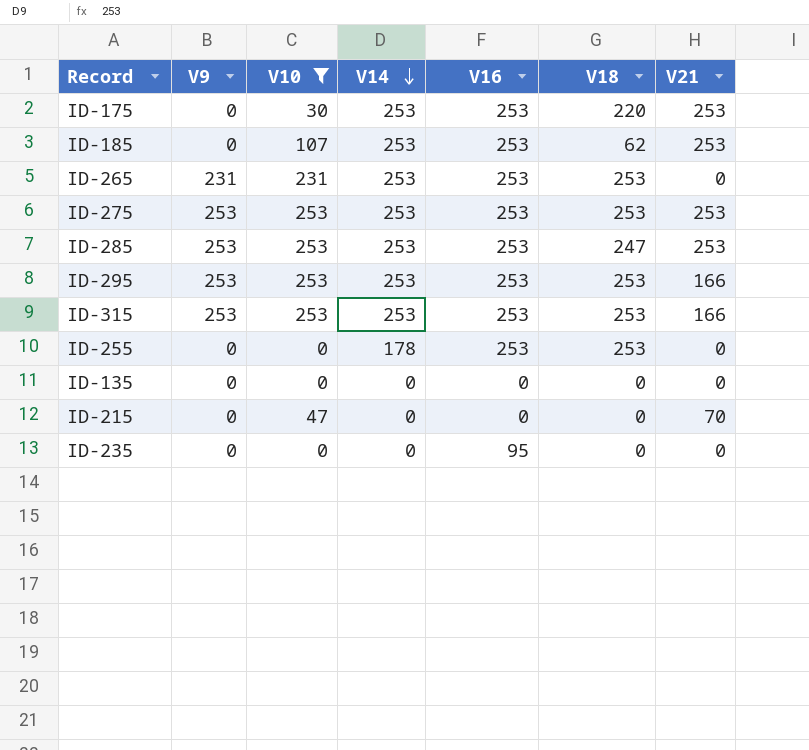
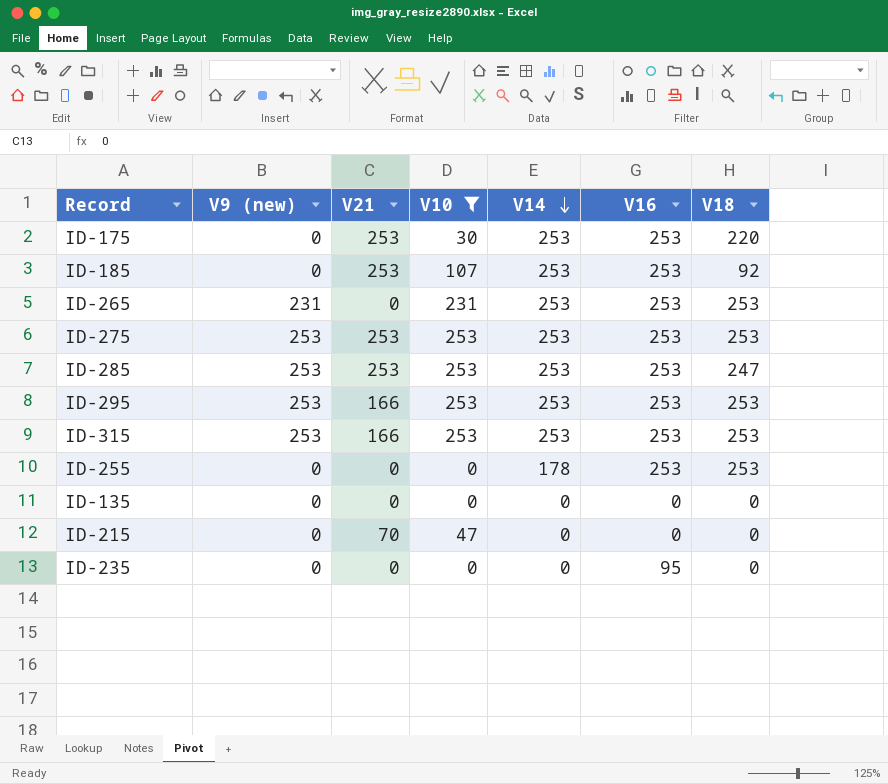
column name: V9 -> V9 (new)
column V21 | position: 7 -> 3
ID-185 | V18: 62 -> 92

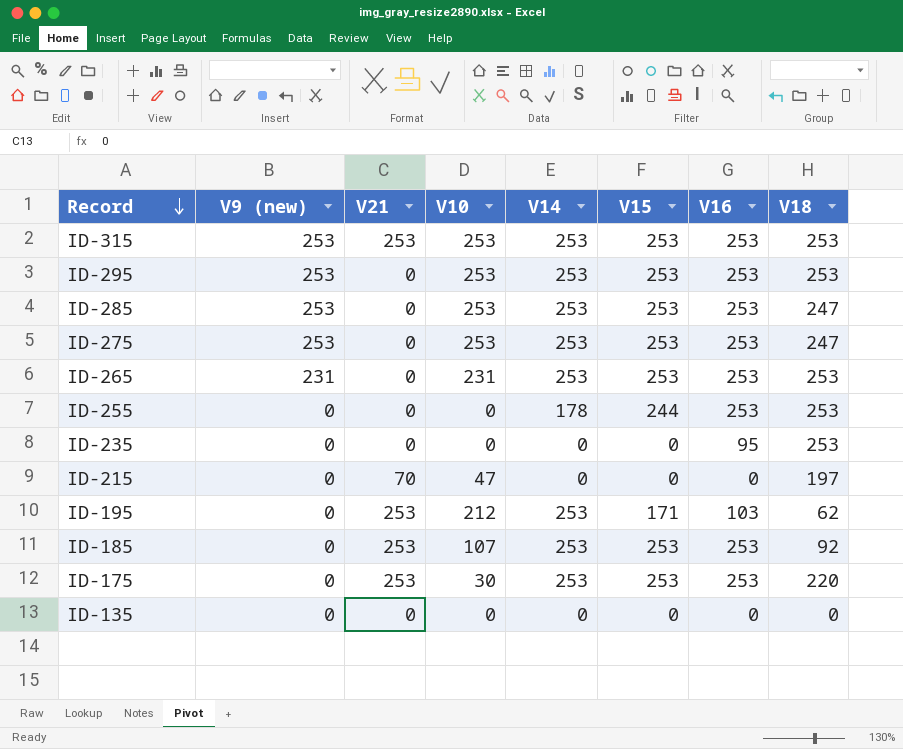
filter: V10 != 212 -> none
row order: V14 descending -> Record descending
column V15 | position: none -> 6
ID-315 | V21: 166 -> 253
ID-295 | V21: 166 -> 0
ID-285 | V21: 253 -> 0
ID-275 | V21: 253 -> 0
ID-275 | V18: 253 -> 247
ID-235 | V18: 0 -> 253
ID-215 | V18: 0 -> 197

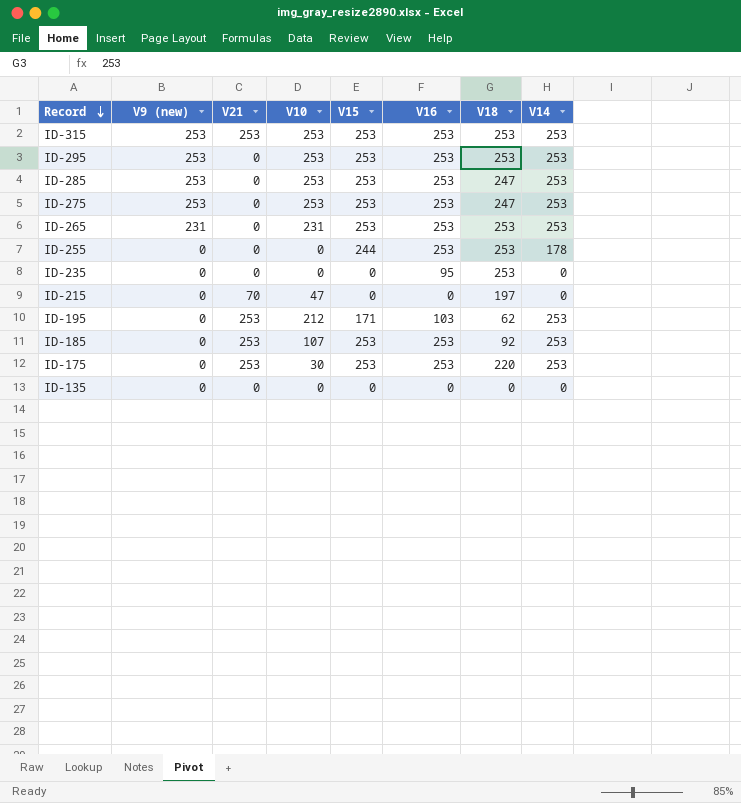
column V14 | position: 5 -> 8

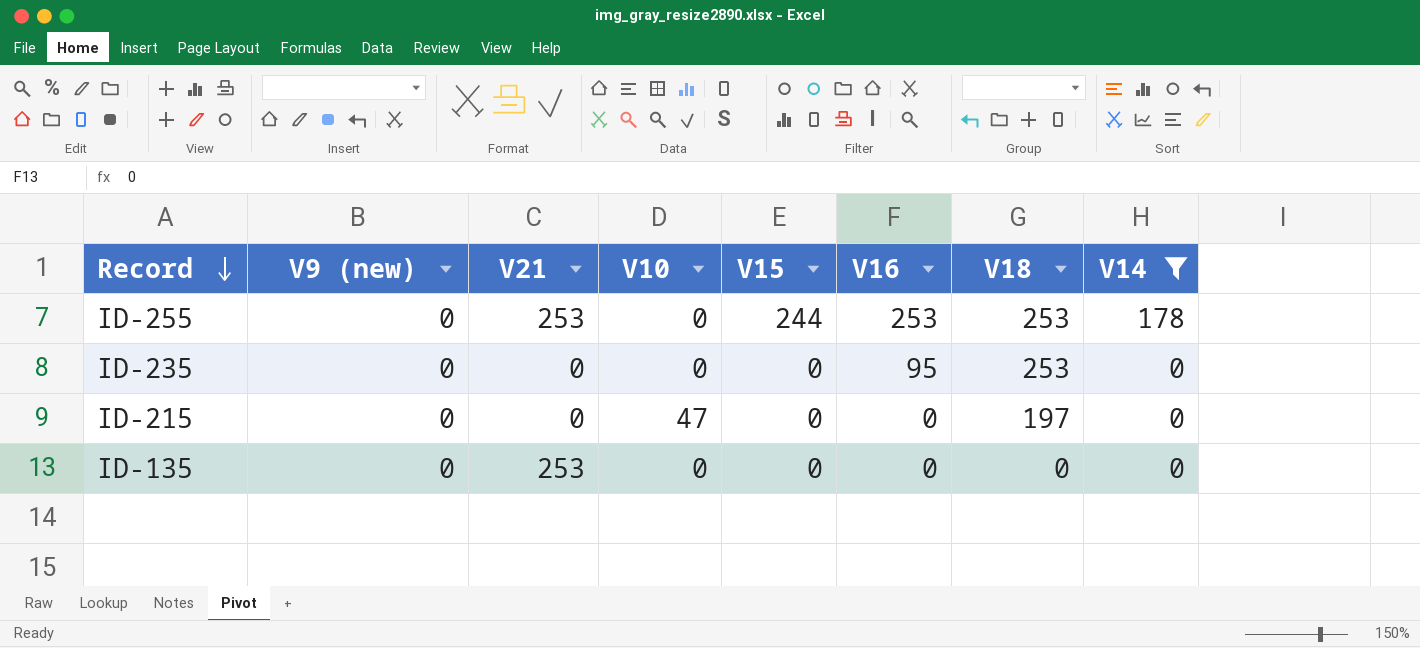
filter: none -> V14 != 253
ID-255 | V21: 0 -> 253
ID-215 | V21: 70 -> 0
ID-135 | V21: 0 -> 253

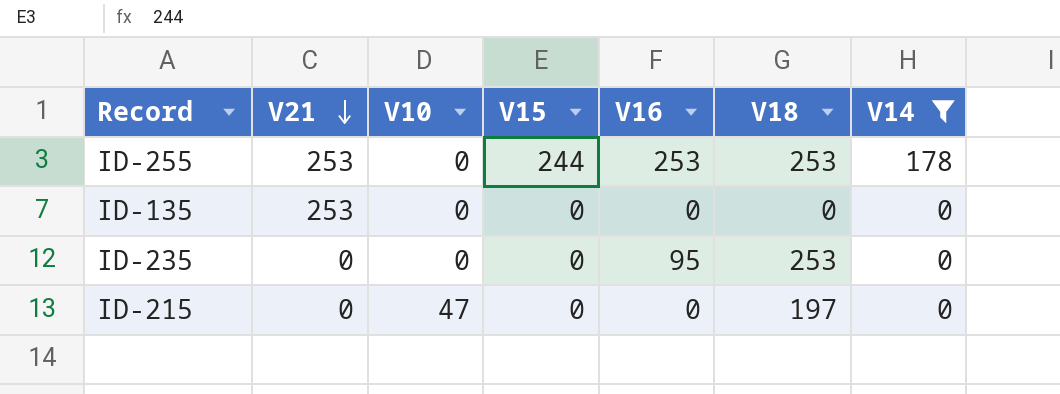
row order: Record descending -> V21 descending
column V9 (new) | position: 2 -> none

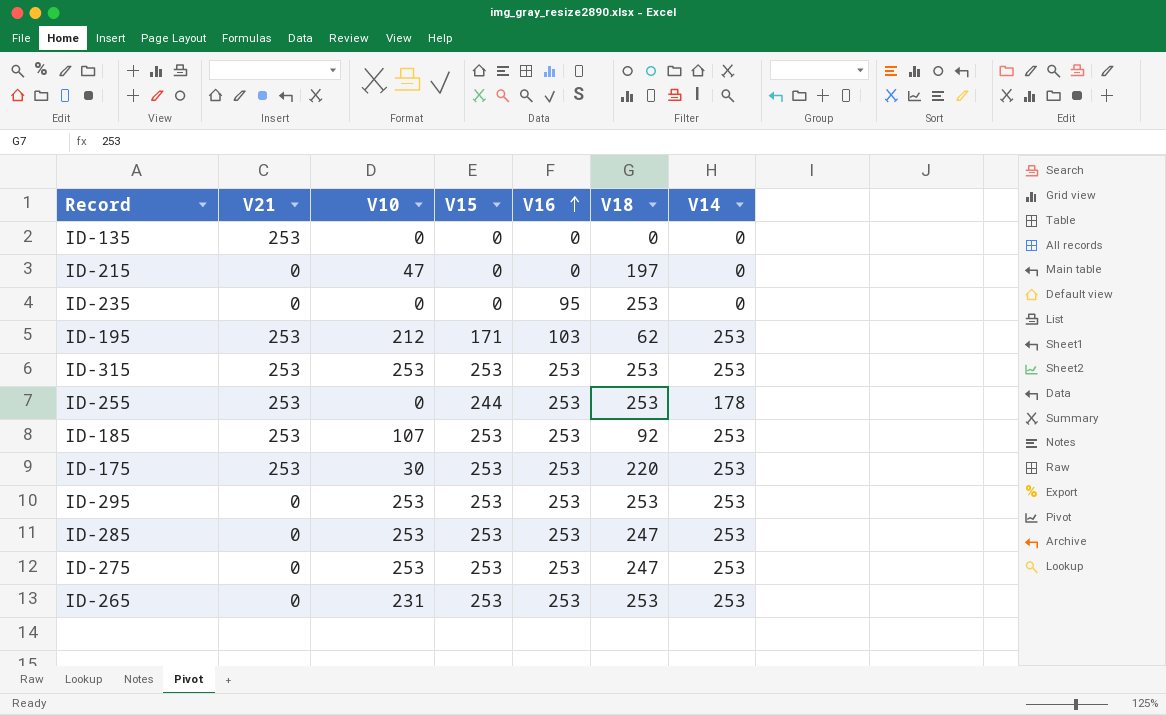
filter: V14 != 253 -> none
row order: V21 descending -> V16 ascending

